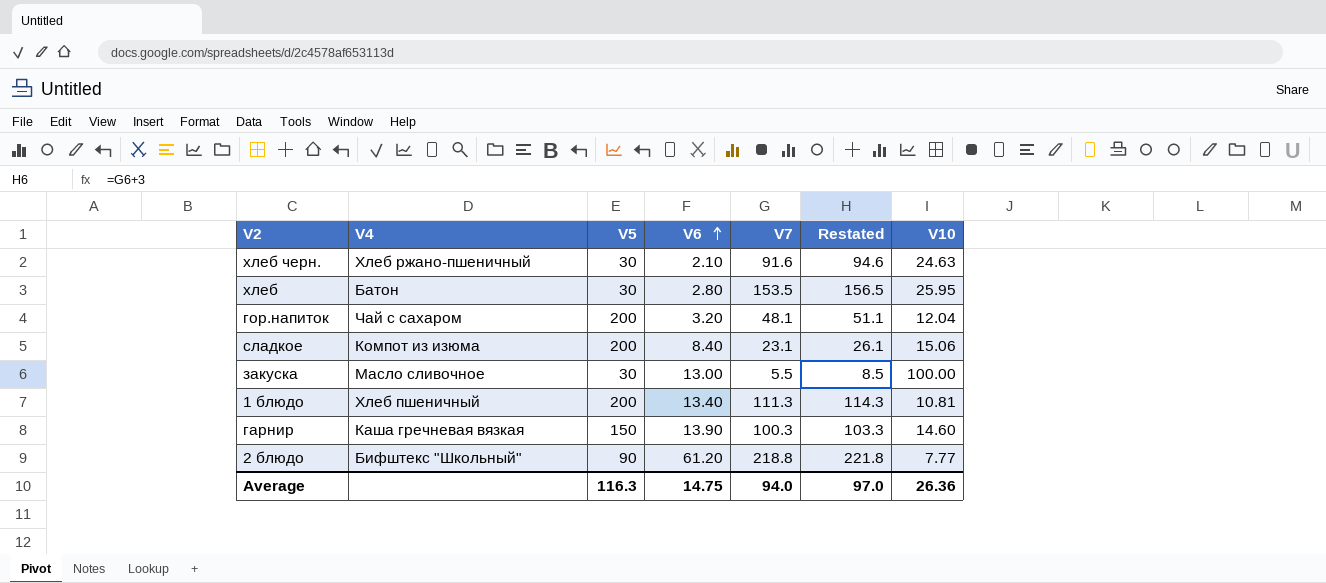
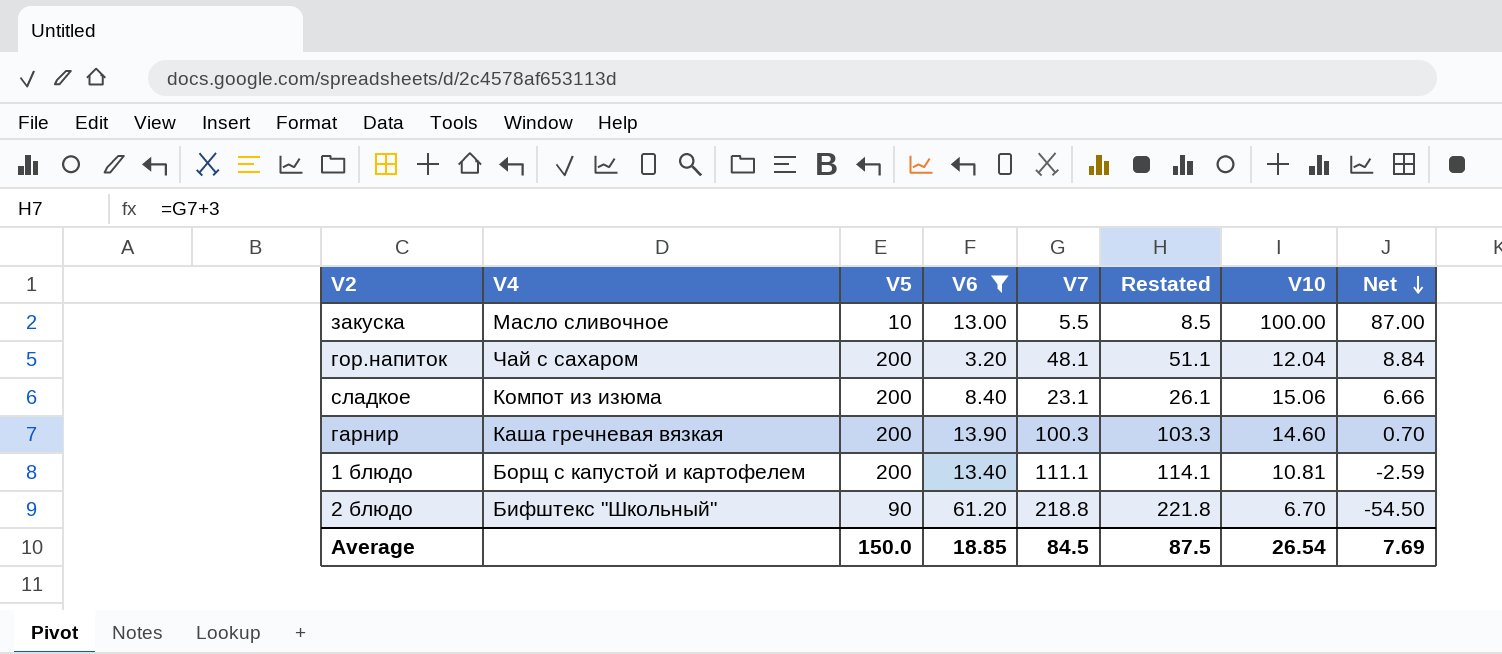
filter: none -> V6 >= 3.20
row order: V6 ascending -> Net descending
column Net | formula: none -> [V10] - [V6]
закуска | V5: 30 -> 10
гарнир | V5: 150 -> 200
1 блюдо | V4: Хлеб пшеничный -> Борщ с капустой и картофелем
1 блюдо | V7: 111.3 -> 111.1
1 блюдо | Restated: 114.3 -> 114.1
2 блюдо | V10: 7.77 -> 6.70
Average | V5: 116.3 -> 150.0
Average | V6: 14.75 -> 18.85
Average | V7: 94.0 -> 84.5
Average | Restated: 97.0 -> 87.5
Average | V10: 26.36 -> 26.54

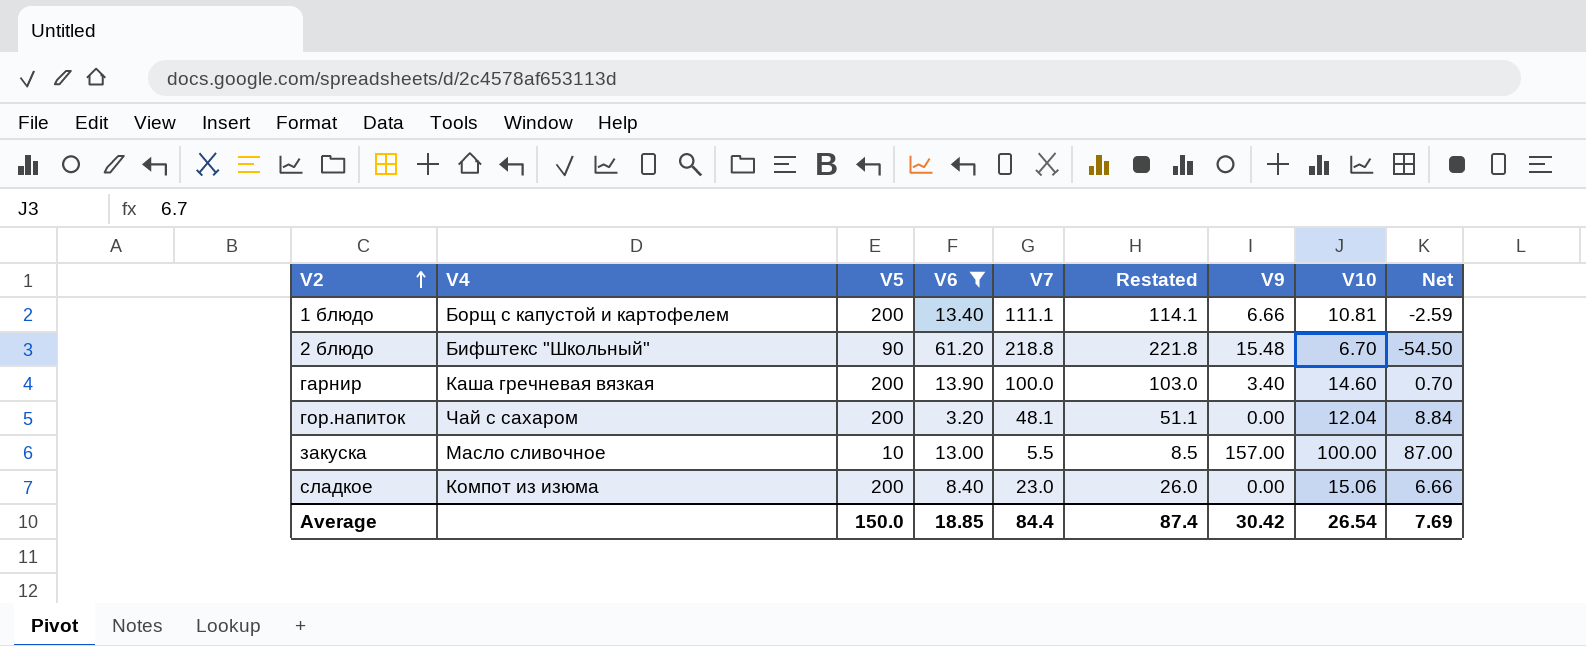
row order: Net descending -> V2 ascending
column V9 | position: none -> 7
гарнир | V7: 100.3 -> 100.0
гарнир | Restated: 103.3 -> 103.0
сладкое | V7: 23.1 -> 23.0
сладкое | Restated: 26.1 -> 26.0
Average | V7: 84.5 -> 84.4
Average | Restated: 87.5 -> 87.4

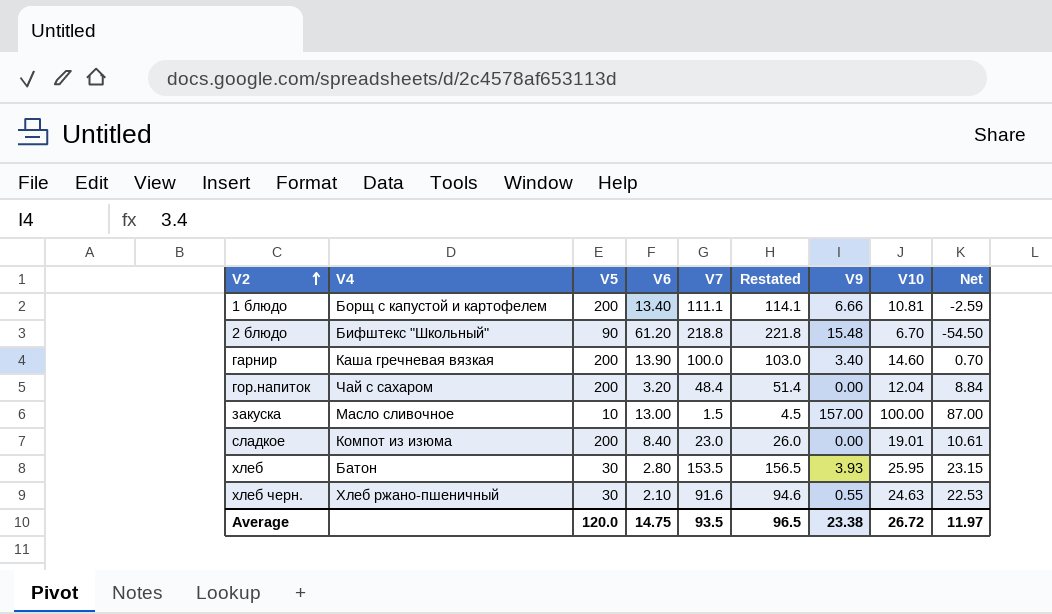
filter: V6 >= 3.20 -> none
гор.напиток | V7: 48.1 -> 48.4
гор.напиток | Restated: 51.1 -> 51.4
закуска | V7: 5.5 -> 1.5
закуска | Restated: 8.5 -> 4.5
сладкое | V10: 15.06 -> 19.01
сладкое | Net: 6.66 -> 10.61
Average | V5: 150.0 -> 120.0
Average | V6: 18.85 -> 14.75
Average | V7: 84.4 -> 93.5
Average | Restated: 87.4 -> 96.5
Average | V9: 30.42 -> 23.38
Average | V10: 26.54 -> 26.72
Average | Net: 7.69 -> 11.97

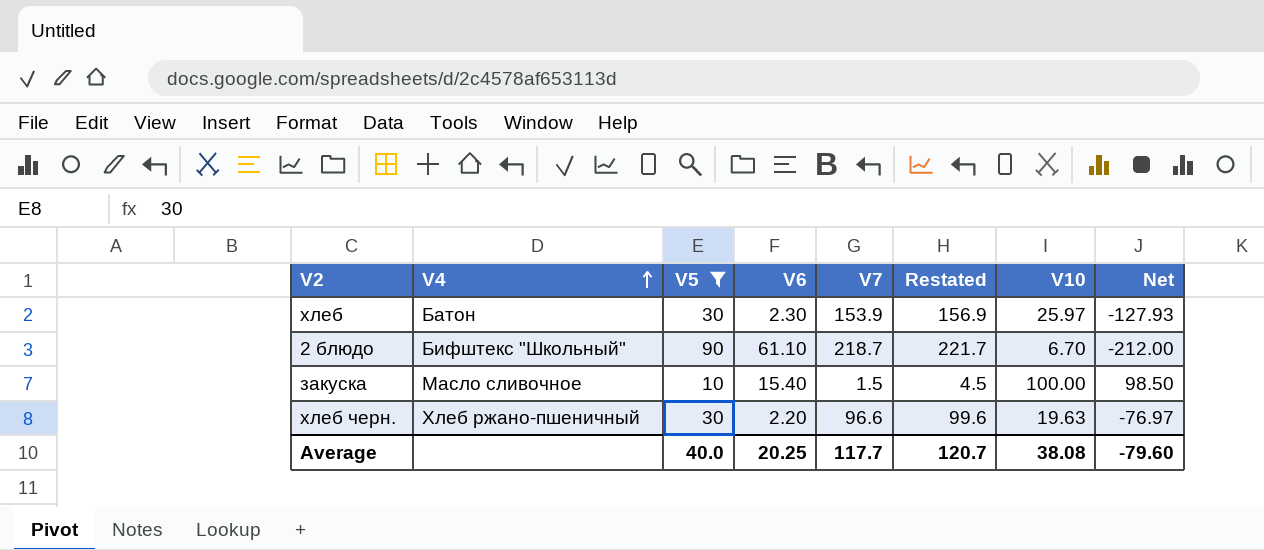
filter: none -> V5 != 200
row order: V2 ascending -> V4 ascending
column V9 | position: 7 -> none
column Net | formula: [V10] - [V6] -> [V10] - [V7]
хлеб | V6: 2.80 -> 2.30
хлеб | V7: 153.5 -> 153.9
хлеб | Restated: 156.5 -> 156.9
хлеб | V10: 25.95 -> 25.97
2 блюдо | V6: 61.20 -> 61.10
2 блюдо | V7: 218.8 -> 218.7
2 блюдо | Restated: 221.8 -> 221.7
закуска | V6: 13.00 -> 15.40
хлеб черн. | V6: 2.10 -> 2.20
хлеб черн. | V7: 91.6 -> 96.6
хлеб черн. | Restated: 94.6 -> 99.6
хлеб черн. | V10: 24.63 -> 19.63
Average | V5: 120.0 -> 40.0
Average | V6: 14.75 -> 20.25
Average | V7: 93.5 -> 117.7
Average | Restated: 96.5 -> 120.7
Average | V10: 26.72 -> 38.08
Average | Net: 11.97 -> -79.60

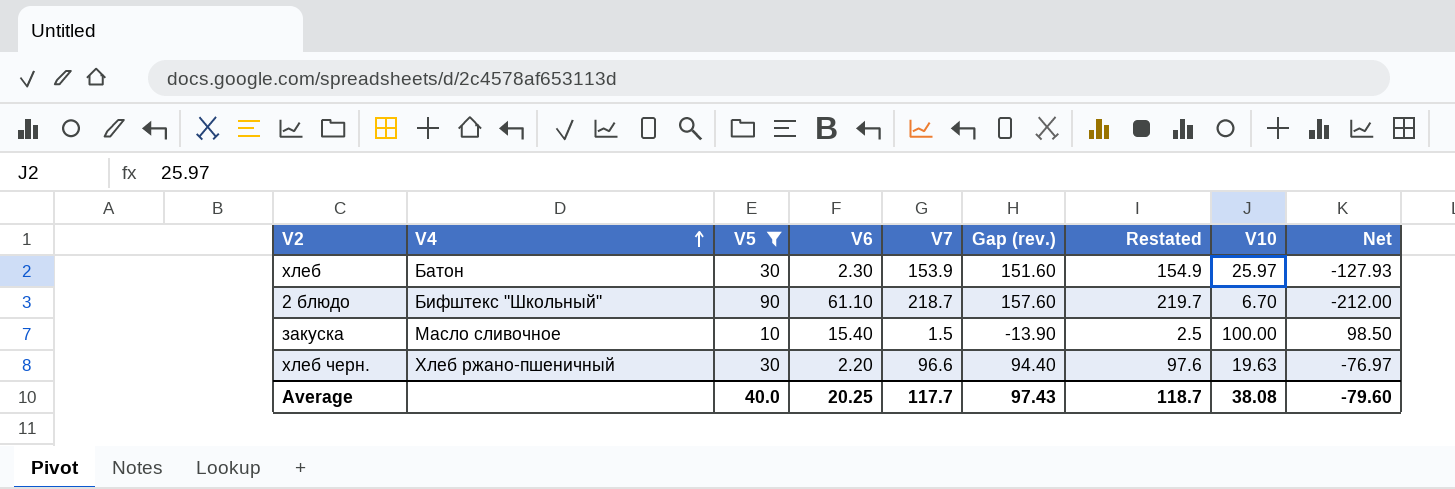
column Gap (rev.) | formula: none -> [V7] - [V6]
column Restated | formula: [V7] + 3 -> [V7] + 1
Average | Restated: 120.7 -> 118.7

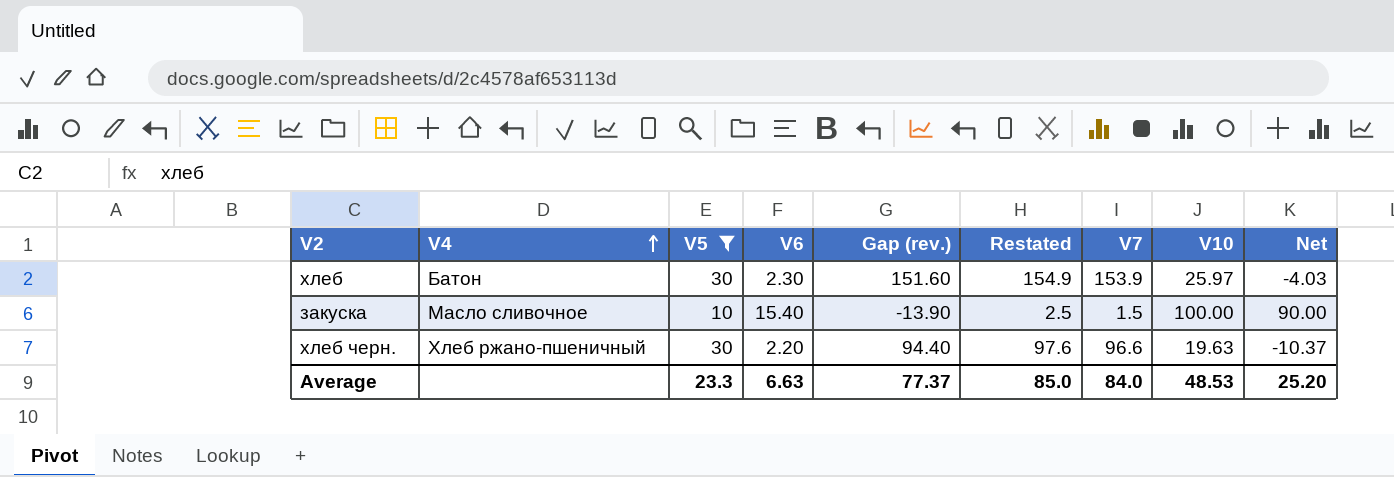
column V7 | position: 5 -> 7
column Net | formula: [V10] - [V7] -> [V10] - [V5]
row 2 блюдо: Бифштекс "Школьный" | 90 | 61.10 | 218.7 | 157.60 | 219.7 | 6.70 | -212.00 -> none
Average | V5: 40.0 -> 23.3
Average | V6: 20.25 -> 6.63
Average | Gap (rev.): 97.43 -> 77.37
Average | Restated: 118.7 -> 85.0
Average | V7: 117.7 -> 84.0
Average | V10: 38.08 -> 48.53
Average | Net: -79.60 -> 25.20

